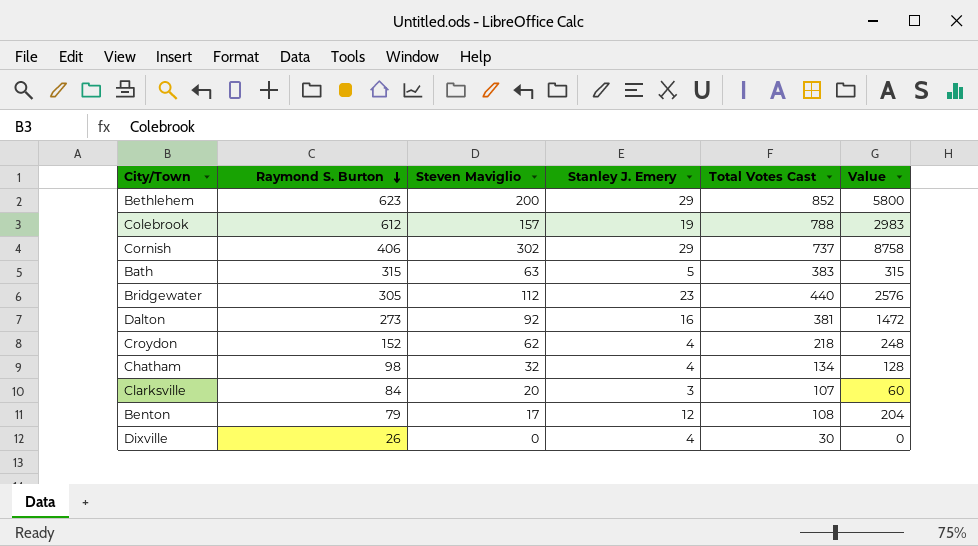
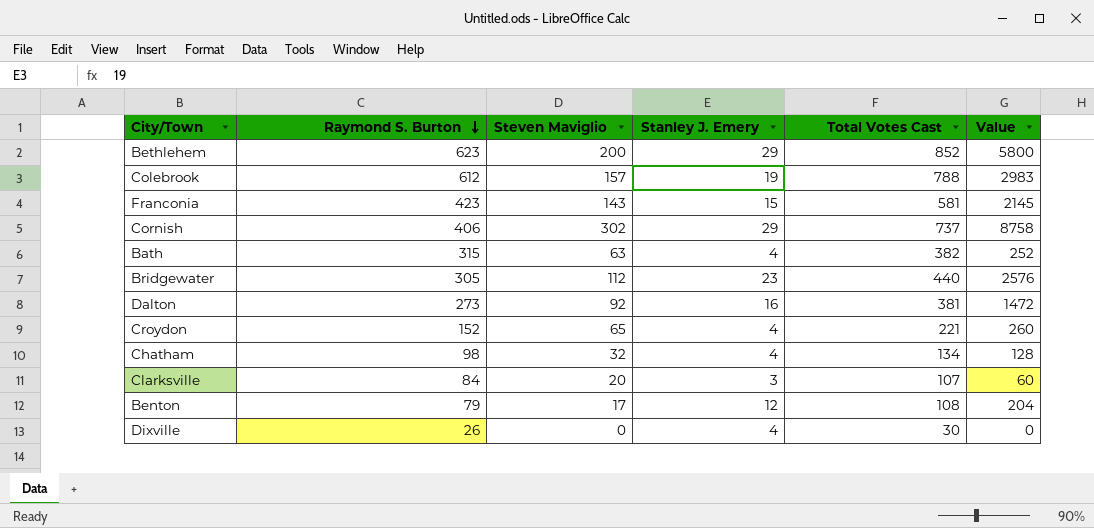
row Franconia: none -> 423 | 143 | 15 | 581 | 2145
Bath | Stanley J. Emery: 5 -> 4
Bath | Total Votes Cast: 383 -> 382
Bath | Value: 315 -> 252
Croydon | Steven Maviglio: 62 -> 65
Croydon | Total Votes Cast: 218 -> 221
Croydon | Value: 248 -> 260

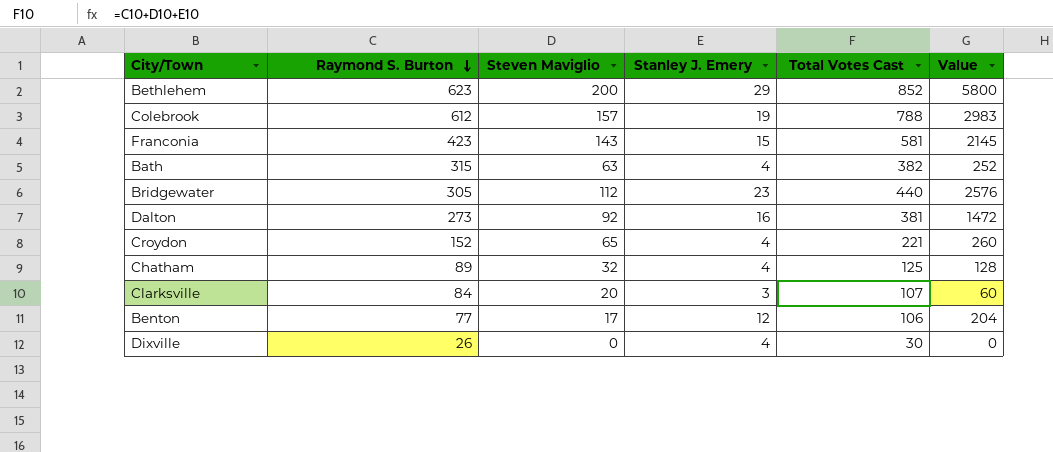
row Cornish: 406 | 302 | 29 | 737 | 8758 -> none
Chatham | Raymond S. Burton: 98 -> 89
Chatham | Total Votes Cast: 134 -> 125
Benton | Raymond S. Burton: 79 -> 77
Benton | Total Votes Cast: 108 -> 106

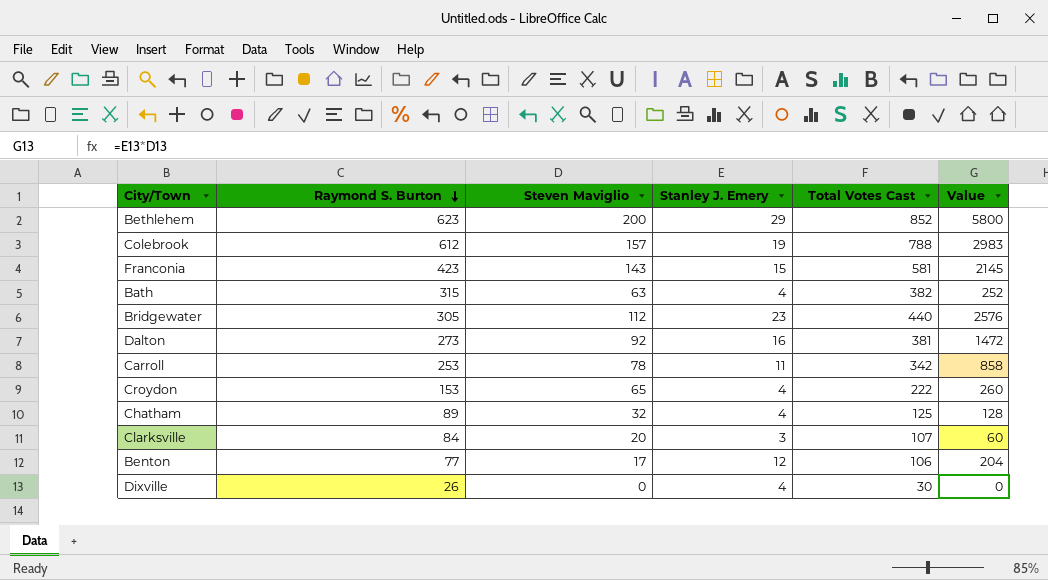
row Carroll: none -> 253 | 78 | 11 | 342 | 858
Croydon | Raymond S. Burton: 152 -> 153
Croydon | Total Votes Cast: 221 -> 222

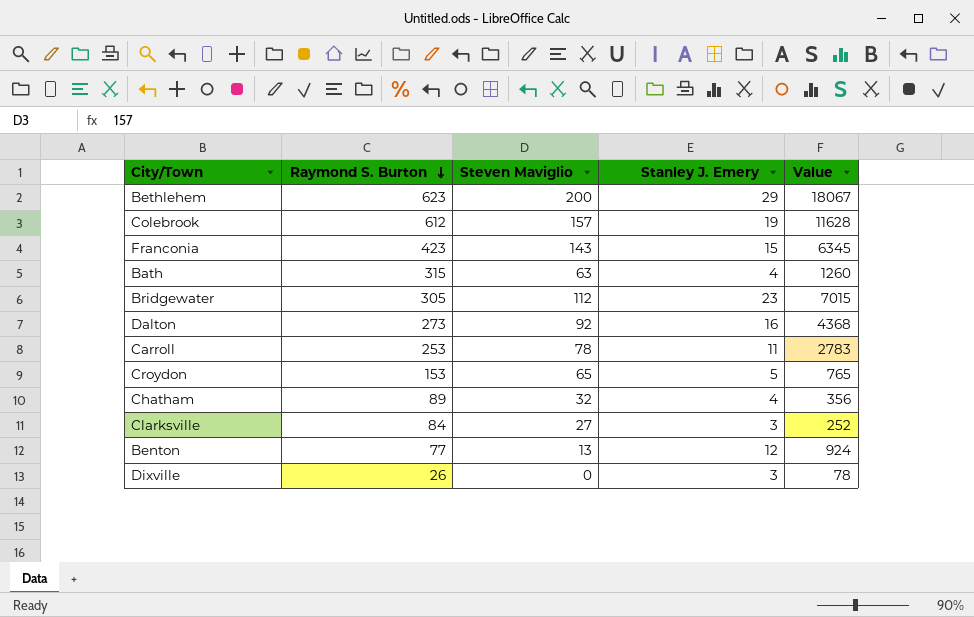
column Total Votes Cast | formula: [Raymond S. Burton] + [Steven Maviglio] + [Stanley J. Emery] -> none
column Value | formula: [Steven Maviglio] * [Stanley J. Emery] -> [Raymond S. Burton] * [Stanley J. Emery]
Croydon | Stanley J. Emery: 4 -> 5
Clarksville | Steven Maviglio: 20 -> 27
Benton | Steven Maviglio: 17 -> 13
Dixville | Stanley J. Emery: 4 -> 3

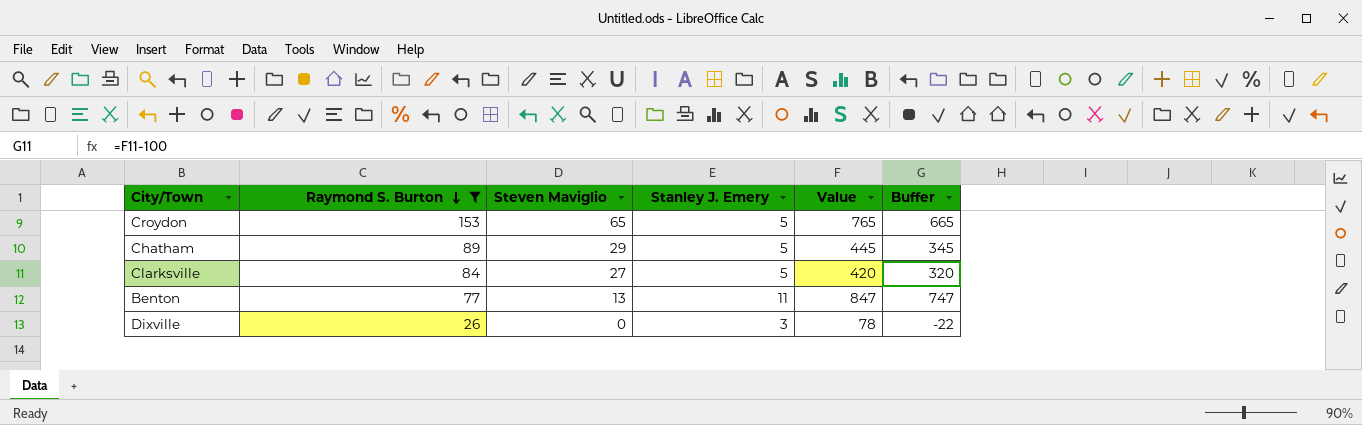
filter: none -> Raymond S. Burton <= 153
column Buffer | formula: none -> [Value] - 100
Chatham | Steven Maviglio: 32 -> 29
Chatham | Stanley J. Emery: 4 -> 5
Chatham | Value: 356 -> 445
Clarksville | Stanley J. Emery: 3 -> 5
Clarksville | Value: 252 -> 420
Benton | Stanley J. Emery: 12 -> 11
Benton | Value: 924 -> 847

